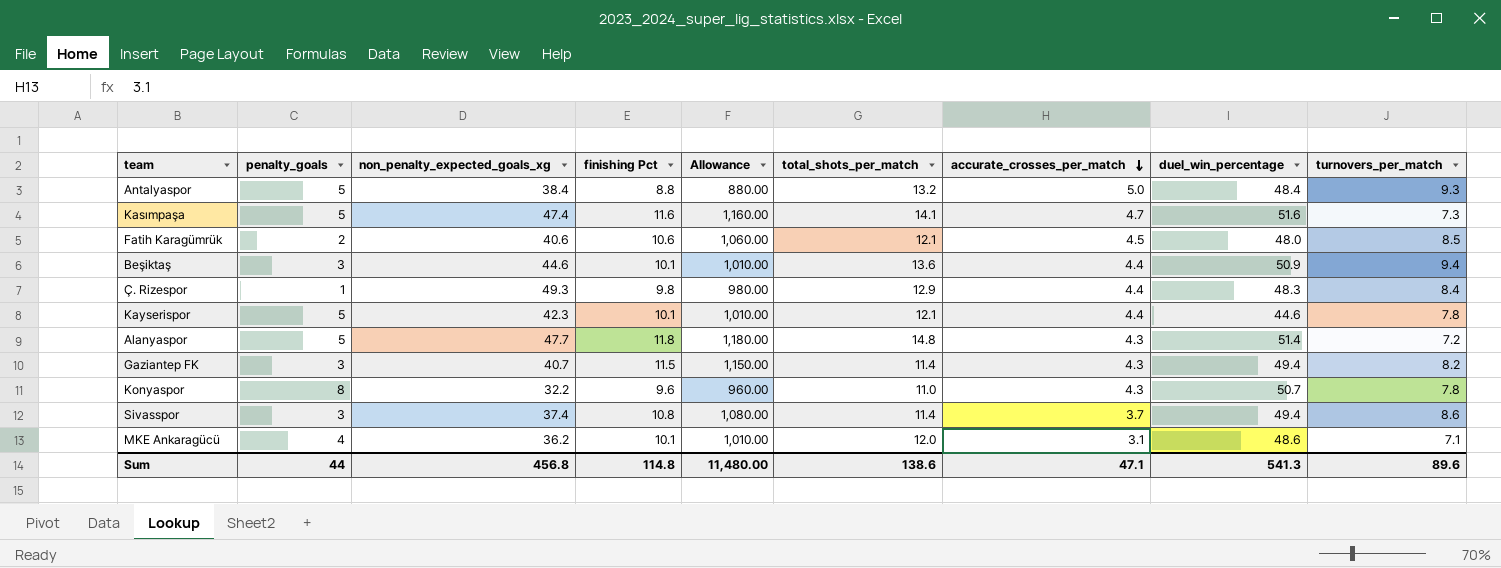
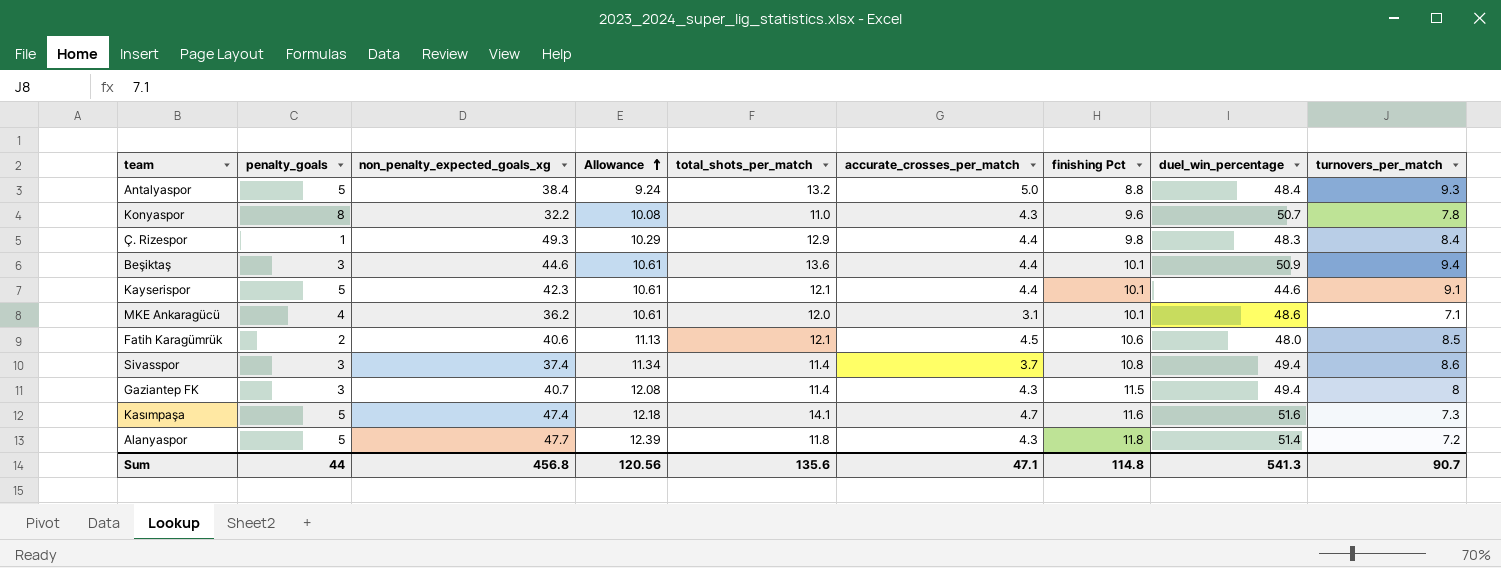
row order: accurate_crosses_per_match descending -> Allowance ascending
column Allowance | formula: [finishing Pct] * 100 -> [finishing Pct] * 1.05
column finishing Pct | position: 4 -> 7
Kayserispor | turnovers_per_match: 7.8 -> 9.1
Gaziantep FK | turnovers_per_match: 8.2 -> 8
Alanyaspor | total_shots_per_match: 14.8 -> 11.8
Sum | Allowance: 11,480.00 -> 120.56
Sum | total_shots_per_match: 138.6 -> 135.6
Sum | turnovers_per_match: 89.6 -> 90.7

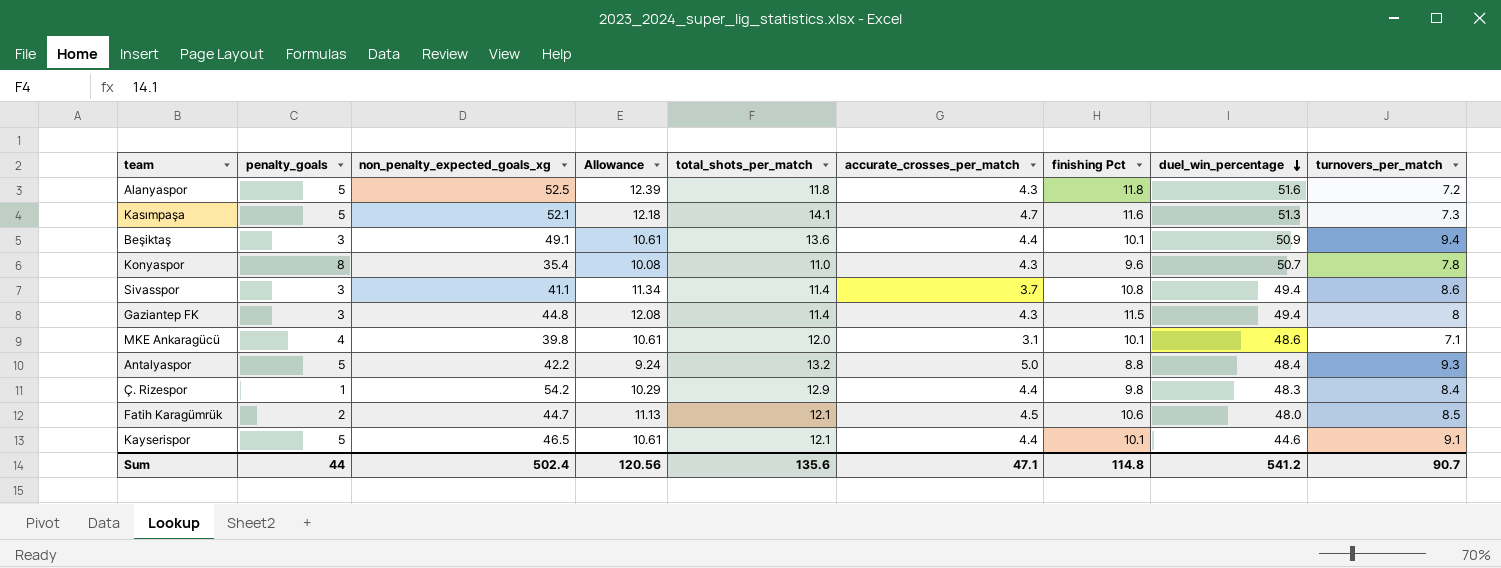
row order: Allowance ascending -> duel_win_percentage descending
Alanyaspor | non_penalty_expected_goals_xg: 47.7 -> 52.5
Alanyaspor | duel_win_percentage: 51.4 -> 51.6
Kasımpaşa | non_penalty_expected_goals_xg: 47.4 -> 52.1
Kasımpaşa | duel_win_percentage: 51.6 -> 51.3
Beşiktaş | non_penalty_expected_goals_xg: 44.6 -> 49.1
Konyaspor | non_penalty_expected_goals_xg: 32.2 -> 35.4
Sivasspor | non_penalty_expected_goals_xg: 37.4 -> 41.1
Gaziantep FK | non_penalty_expected_goals_xg: 40.7 -> 44.8
MKE Ankaragücü | non_penalty_expected_goals_xg: 36.2 -> 39.8
Antalyaspor | non_penalty_expected_goals_xg: 38.4 -> 42.2
Ç. Rizespor | non_penalty_expected_goals_xg: 49.3 -> 54.2
Fatih Karagümrük | non_penalty_expected_goals_xg: 40.6 -> 44.7
Kayserispor | non_penalty_expected_goals_xg: 42.3 -> 46.5
Sum | non_penalty_expected_goals_xg: 456.8 -> 502.4
Sum | duel_win_percentage: 541.3 -> 541.2

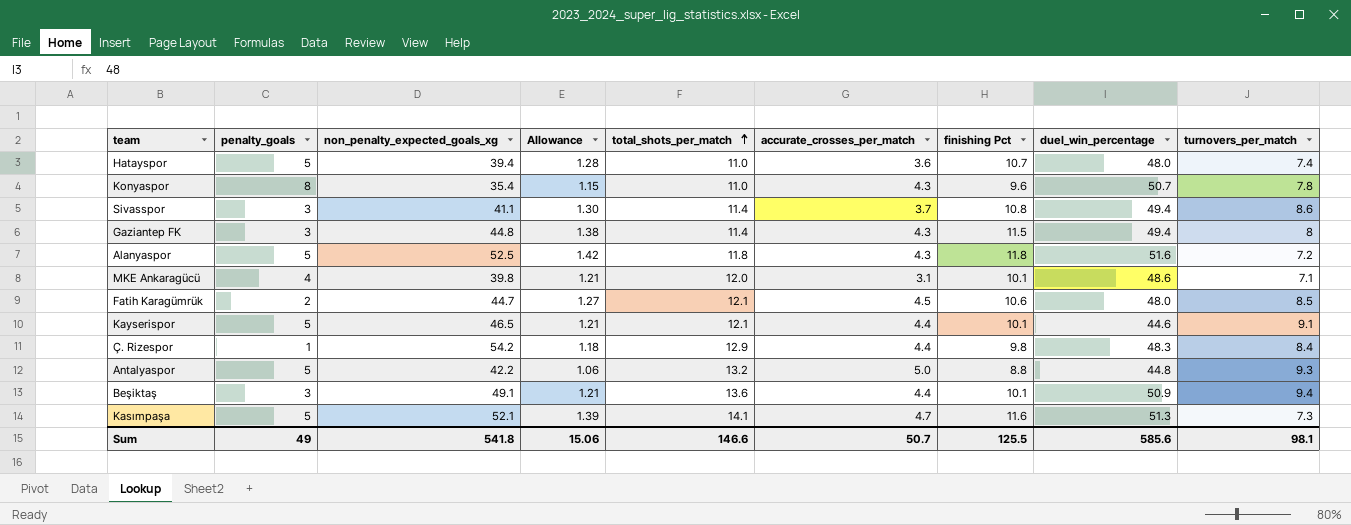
row order: duel_win_percentage descending -> total_shots_per_match ascending
column Allowance | formula: [finishing Pct] * 1.05 -> [finishing Pct] * 0.12
row Hatayspor: none -> 5 | 39.4 | 1.28 | 11.0 | 3.6 | 10.7 | 48.0 | 7.4
Antalyaspor | duel_win_percentage: 48.4 -> 44.8
Sum | penalty_goals: 44 -> 49
Sum | non_penalty_expected_goals_xg: 502.4 -> 541.8
Sum | Allowance: 120.56 -> 15.06
Sum | total_shots_per_match: 135.6 -> 146.6
Sum | accurate_crosses_per_match: 47.1 -> 50.7
Sum | finishing Pct: 114.8 -> 125.5
Sum | duel_win_percentage: 541.2 -> 585.6
Sum | turnovers_per_match: 90.7 -> 98.1

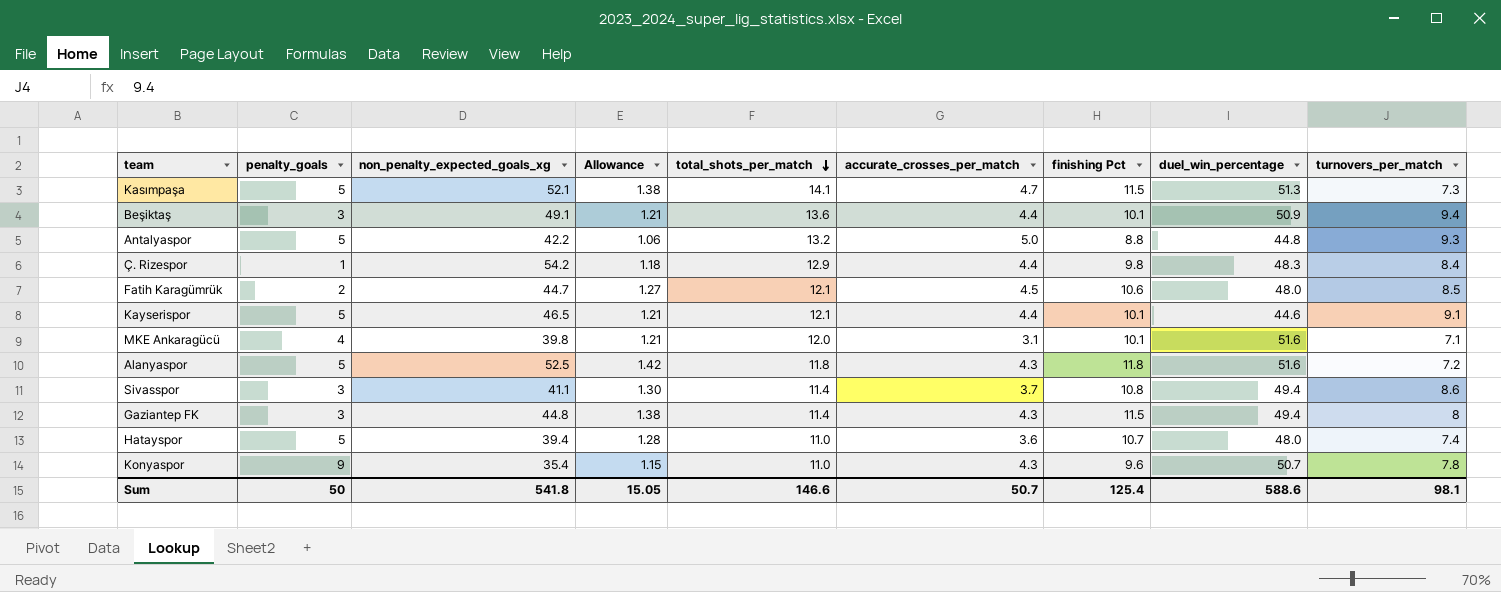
row order: total_shots_per_match ascending -> total_shots_per_match descending
Kasımpaşa | Allowance: 1.39 -> 1.38
Kasımpaşa | finishing Pct: 11.6 -> 11.5
MKE Ankaragücü | duel_win_percentage: 48.6 -> 51.6
Konyaspor | penalty_goals: 8 -> 9
Sum | penalty_goals: 49 -> 50
Sum | Allowance: 15.06 -> 15.05
Sum | finishing Pct: 125.5 -> 125.4
Sum | duel_win_percentage: 585.6 -> 588.6

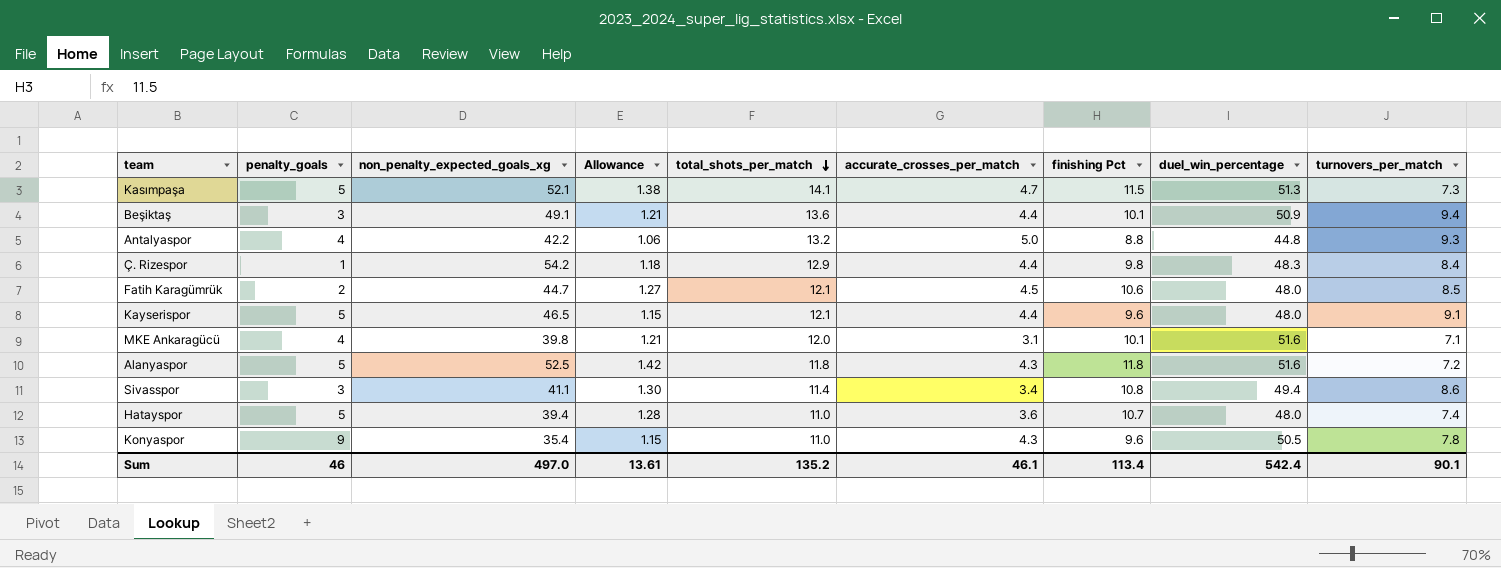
row Gaziantep FK: 3 | 44.8 | 1.38 | 11.4 | 4.3 | 11.5 | 49.4 | 8 -> none
Antalyaspor | penalty_goals: 5 -> 4
Kayserispor | Allowance: 1.21 -> 1.15
Kayserispor | finishing Pct: 10.1 -> 9.6
Kayserispor | duel_win_percentage: 44.6 -> 48.0
Sivasspor | accurate_crosses_per_match: 3.7 -> 3.4
Konyaspor | duel_win_percentage: 50.7 -> 50.5
Sum | penalty_goals: 50 -> 46
Sum | non_penalty_expected_goals_xg: 541.8 -> 497.0
Sum | Allowance: 15.05 -> 13.61
Sum | total_shots_per_match: 146.6 -> 135.2
Sum | accurate_crosses_per_match: 50.7 -> 46.1
Sum | finishing Pct: 125.4 -> 113.4
Sum | duel_win_percentage: 588.6 -> 542.4
Sum | turnovers_per_match: 98.1 -> 90.1

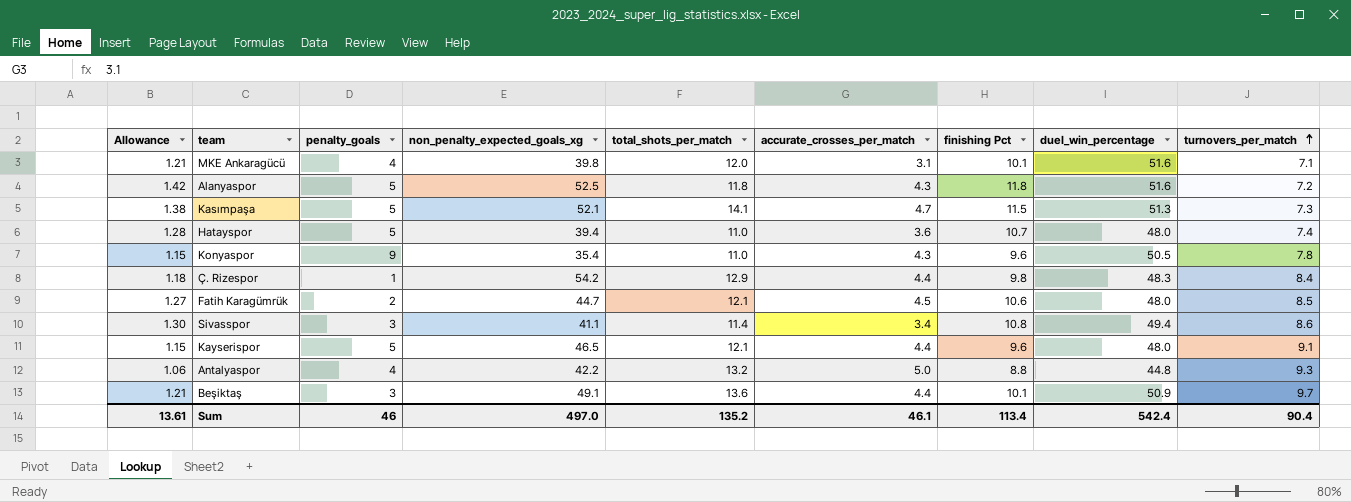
row order: total_shots_per_match descending -> turnovers_per_match ascending
column Allowance | position: 4 -> 1
Beşiktaş | turnovers_per_match: 9.4 -> 9.7
Sum | turnovers_per_match: 90.1 -> 90.4

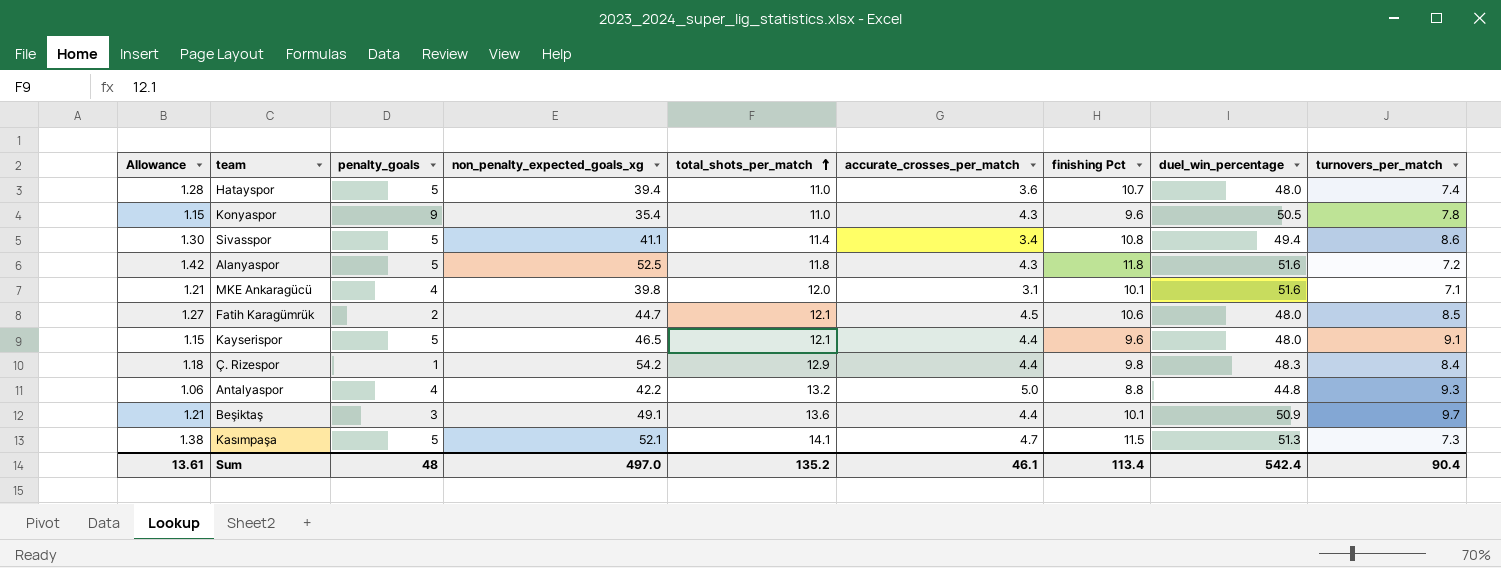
row order: turnovers_per_match ascending -> total_shots_per_match ascending
Sivasspor | penalty_goals: 3 -> 5
Sum | penalty_goals: 46 -> 48

